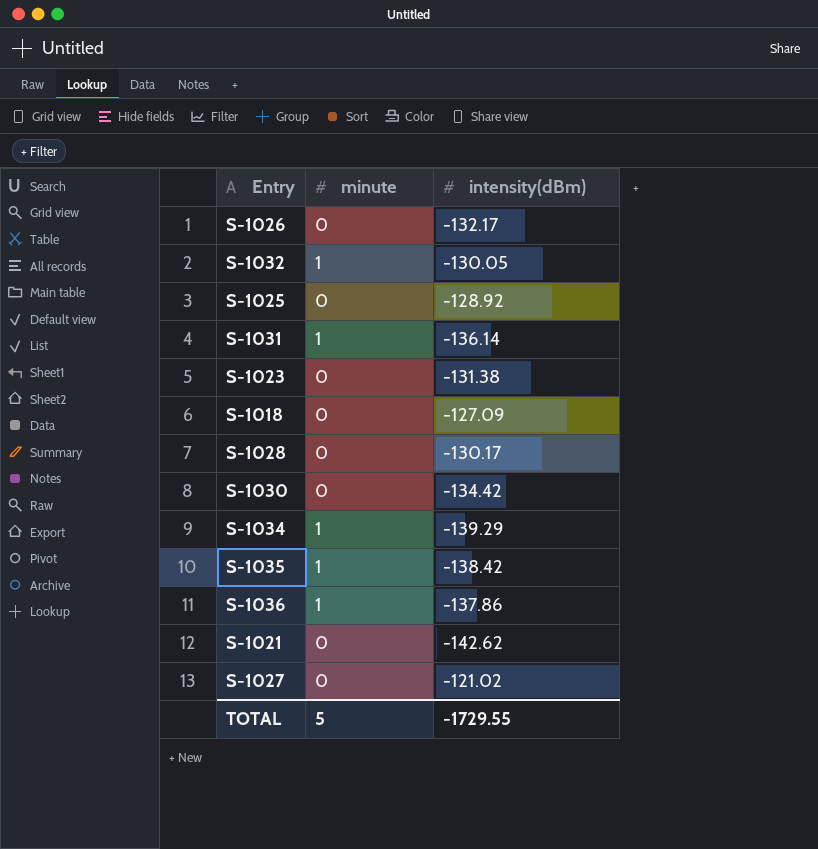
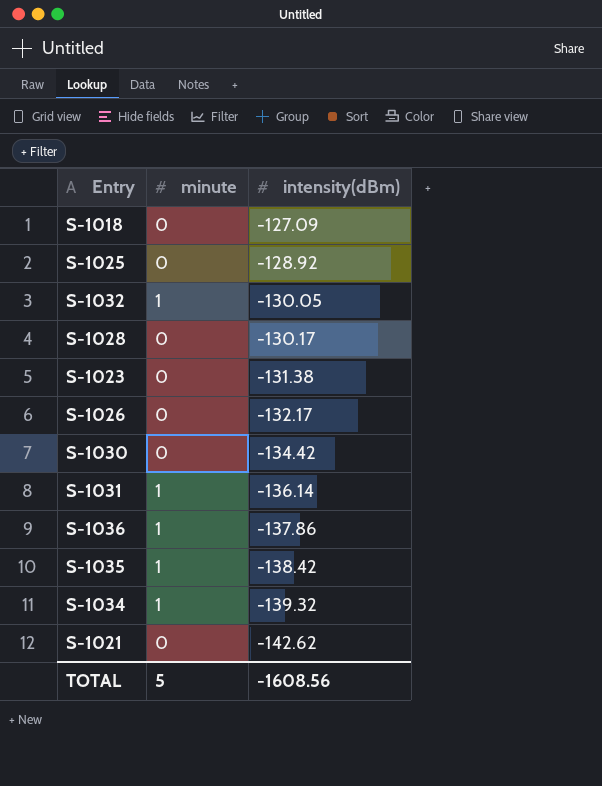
row order: none -> intensity(dBm) descending
row S-1027: 0 | -121.02 -> none
S-1034 | intensity(dBm): -139.29 -> -139.32
TOTAL | intensity(dBm): -1729.55 -> -1608.56

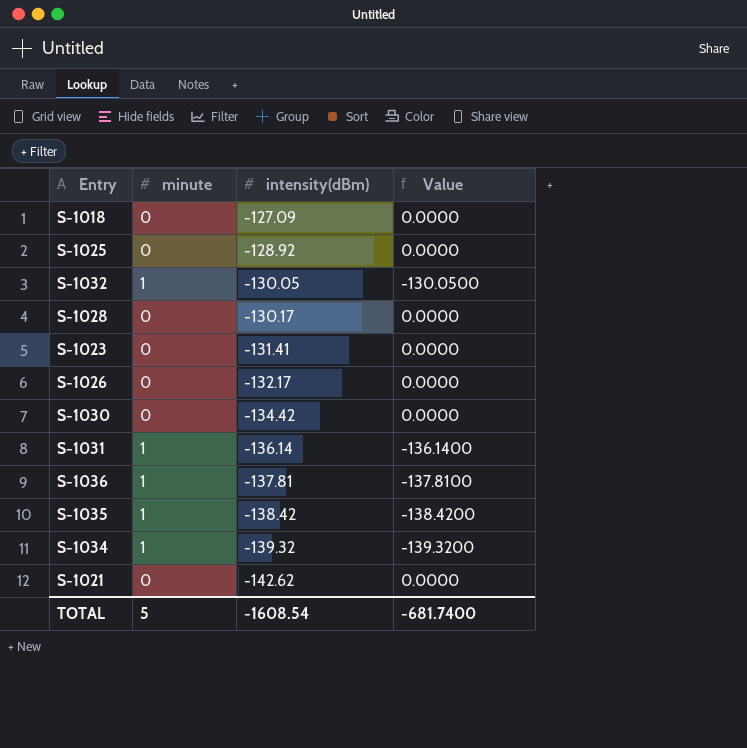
column Value | formula: none -> [minute] * [intensity(dBm)]
S-1023 | intensity(dBm): -131.38 -> -131.41
S-1036 | intensity(dBm): -137.86 -> -137.81
TOTAL | intensity(dBm): -1608.56 -> -1608.54

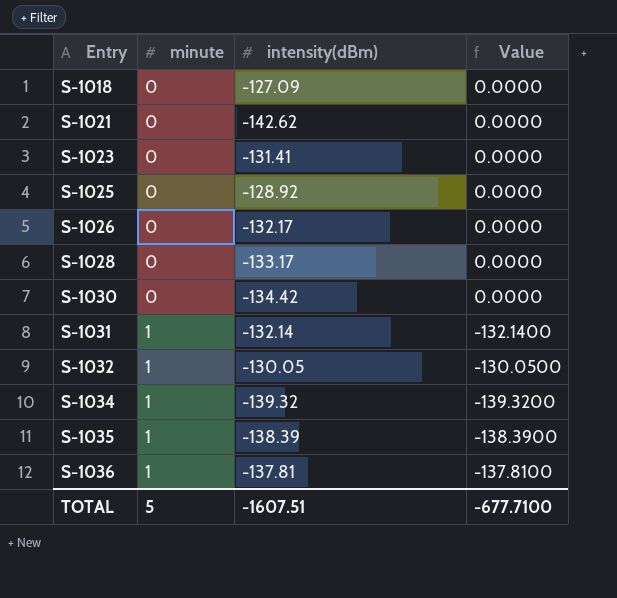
row order: intensity(dBm) descending -> Entry ascending
S-1028 | intensity(dBm): -130.17 -> -133.17
S-1031 | intensity(dBm): -136.14 -> -132.14
S-1031 | Value: -136.1400 -> -132.1400
S-1035 | intensity(dBm): -138.42 -> -138.39
S-1035 | Value: -138.4200 -> -138.3900
TOTAL | intensity(dBm): -1608.54 -> -1607.51
TOTAL | Value: -681.7400 -> -677.7100

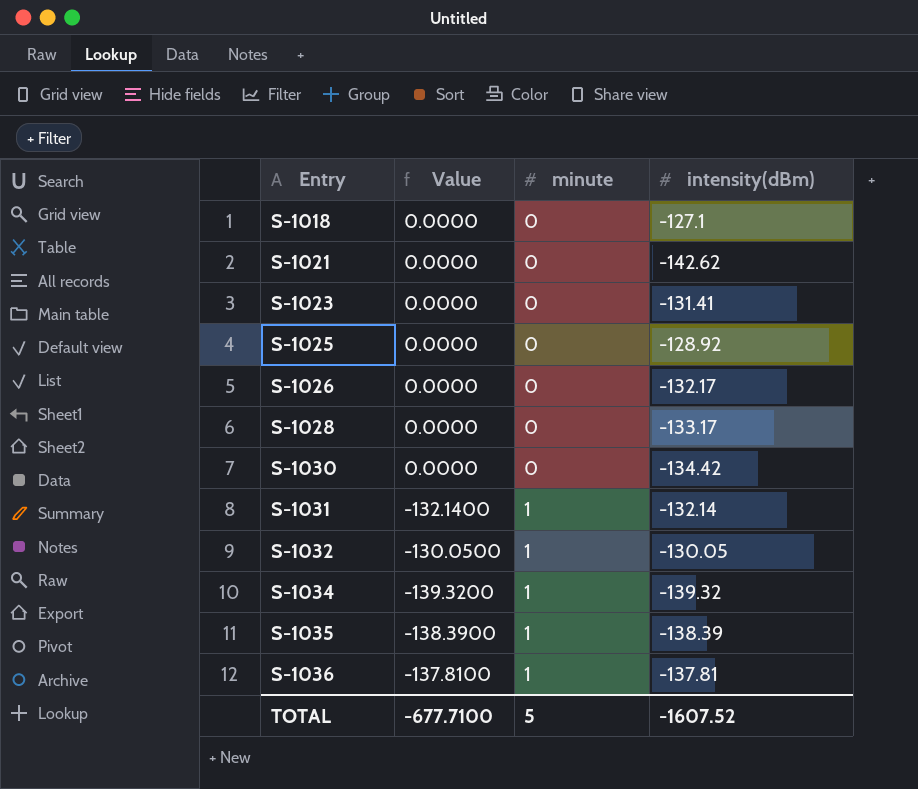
column Value | position: 4 -> 2
S-1018 | intensity(dBm): -127.09 -> -127.1
TOTAL | intensity(dBm): -1607.51 -> -1607.52

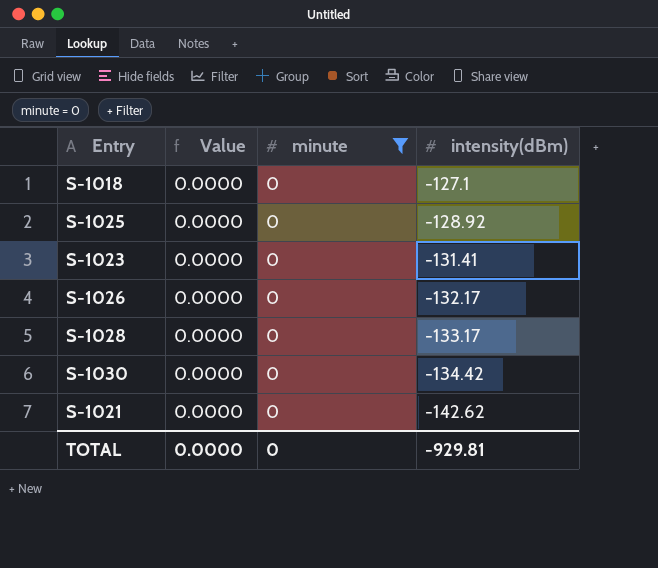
filter: none -> minute = 0
row order: Entry ascending -> intensity(dBm) descending
TOTAL | Value: -677.7100 -> 0.0000
TOTAL | minute: 5 -> 0
TOTAL | intensity(dBm): -1607.52 -> -929.81

